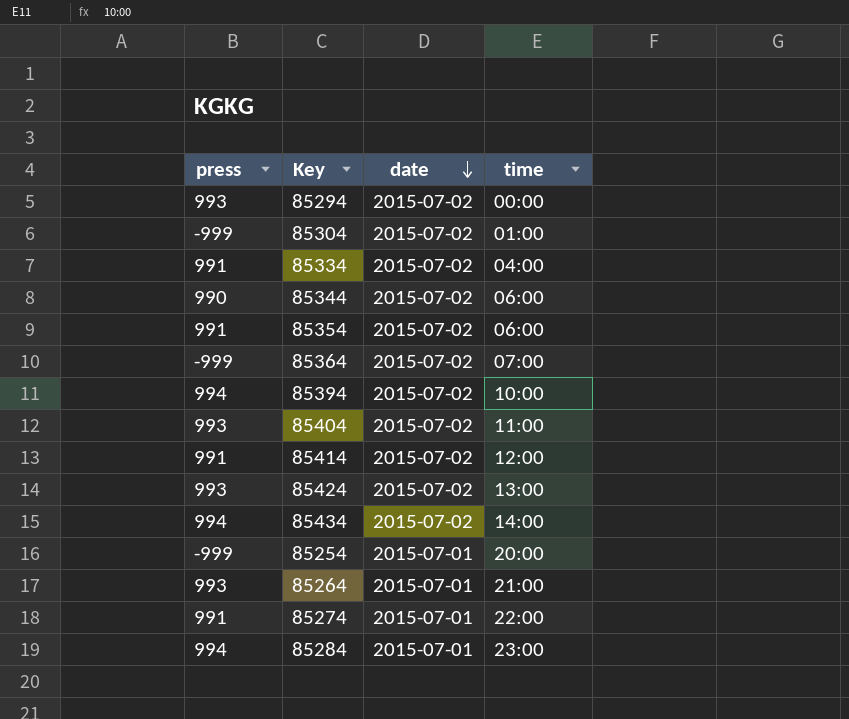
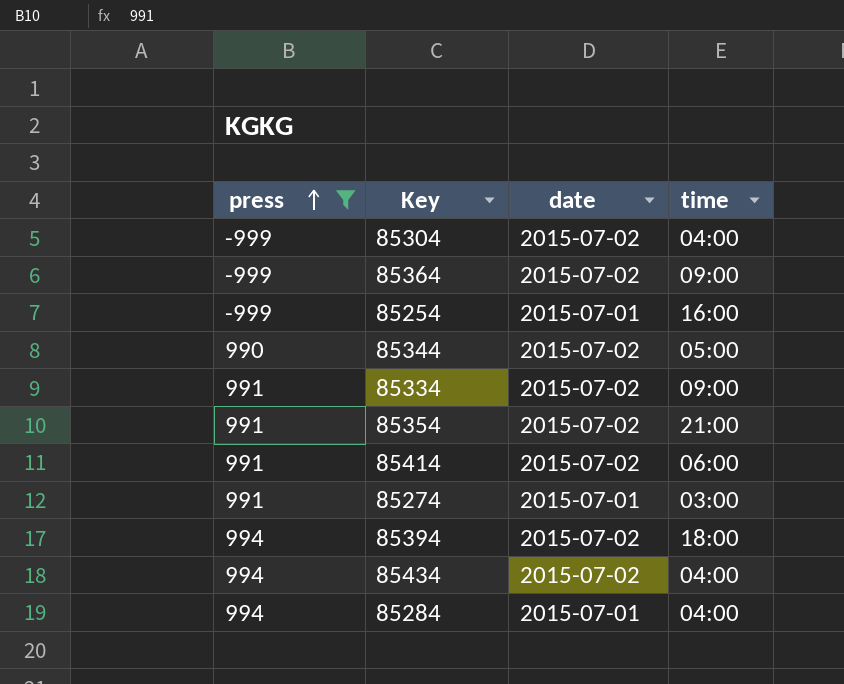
filter: none -> press != 993
row order: date descending -> press ascending
85304 | time: 01:00 -> 04:00
85364 | time: 07:00 -> 09:00
85254 | time: 20:00 -> 16:00
85344 | time: 06:00 -> 05:00
85334 | time: 04:00 -> 09:00
85354 | time: 06:00 -> 21:00
85414 | time: 12:00 -> 06:00
85274 | time: 22:00 -> 03:00
85394 | time: 10:00 -> 18:00
85434 | time: 14:00 -> 04:00
85284 | time: 23:00 -> 04:00

